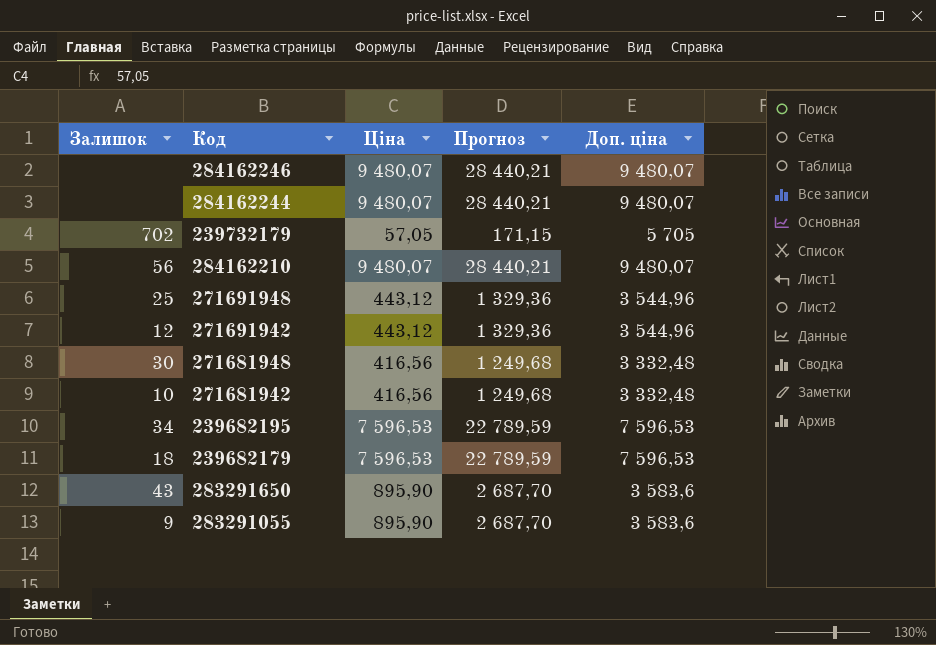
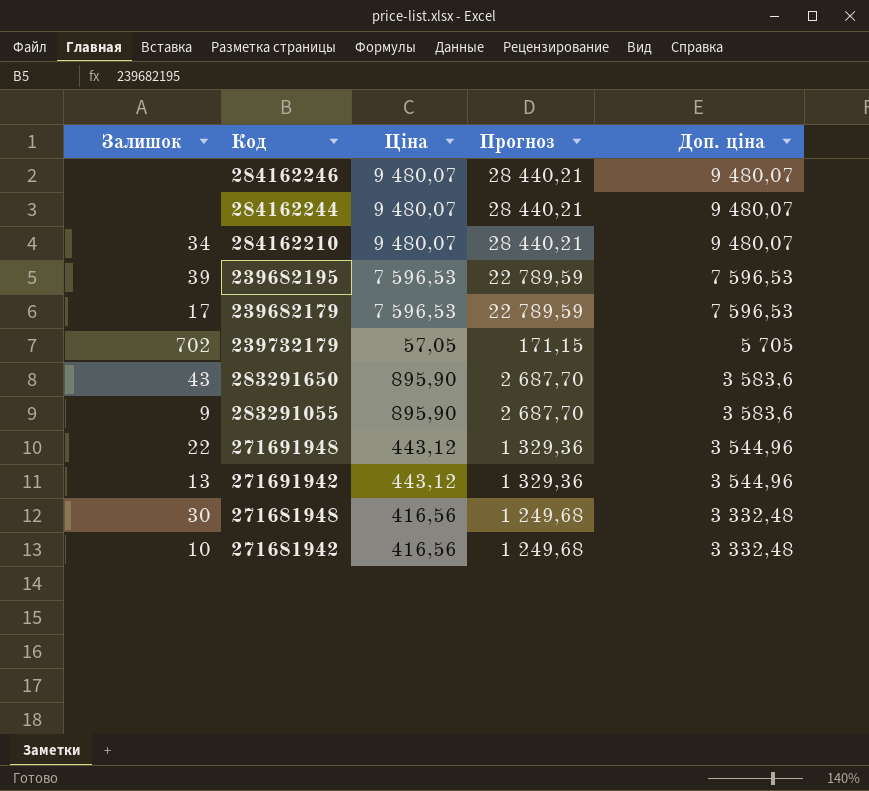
row order: none -> Доп. ціна descending
284162210 | Залишок: 56 -> 34
239682195 | Залишок: 34 -> 39
239682179 | Залишок: 18 -> 17
271691948 | Залишок: 25 -> 22
271691942 | Залишок: 12 -> 13

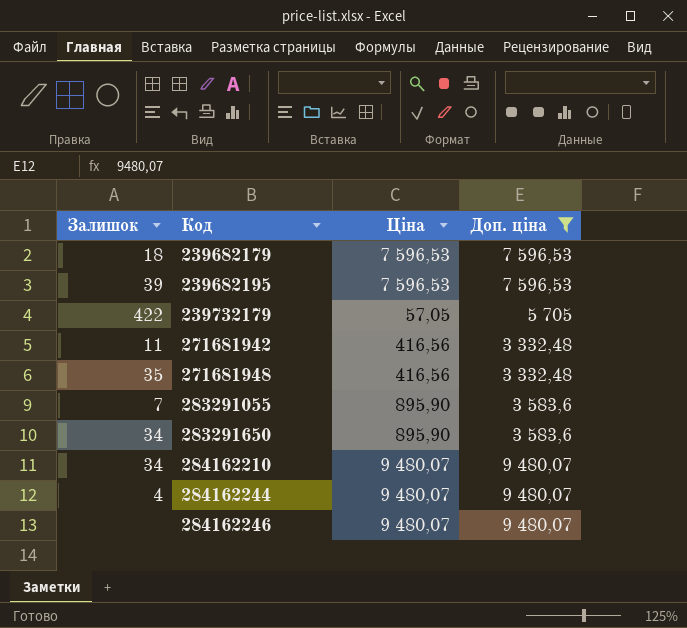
filter: none -> Доп. ціна != 3 544,96
row order: Доп. ціна descending -> Код ascending
column Прогноз | formula: [Ціна] * 3 -> none
239682179 | Залишок: 17 -> 18
239732179 | Залишок: 702 -> 422
271681942 | Залишок: 10 -> 11
271681948 | Залишок: 30 -> 35
283291055 | Залишок: 9 -> 7
283291650 | Залишок: 43 -> 34
284162244 | Залишок: none -> 4

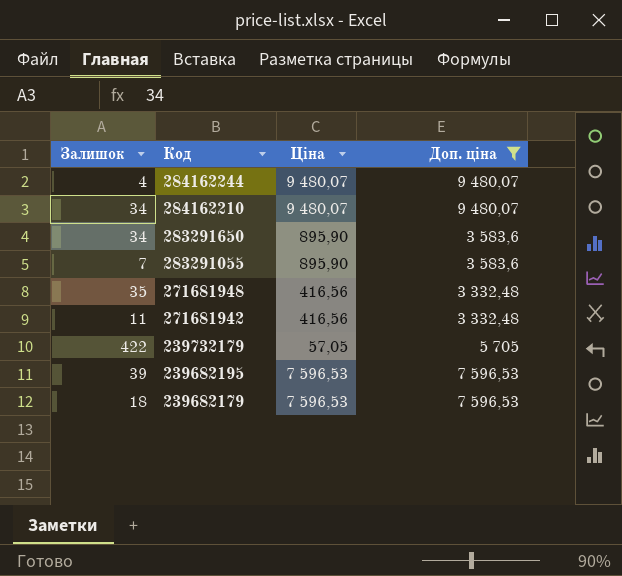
row order: Код ascending -> Код descending
row 284162246: none | 9 480,07 | 9 480,07 -> none

